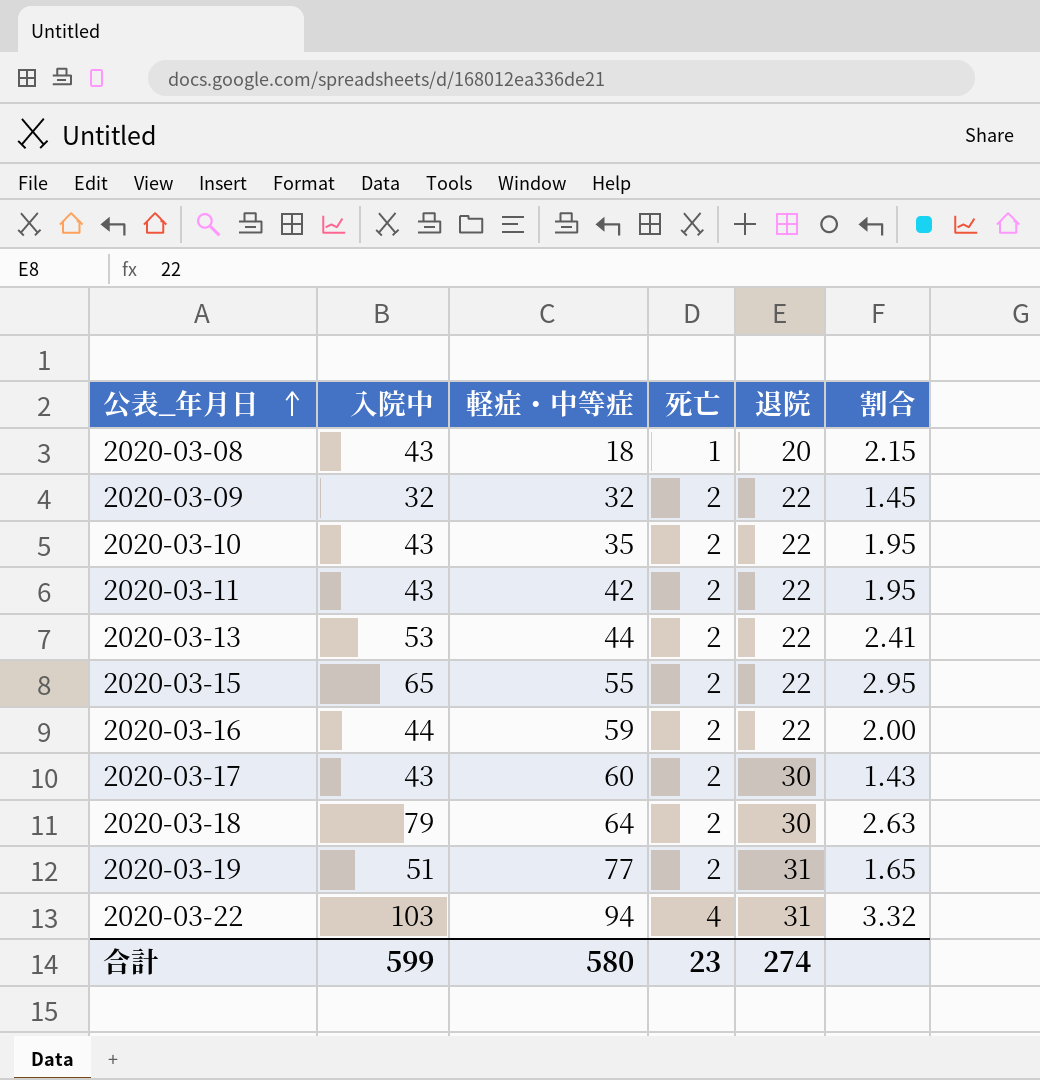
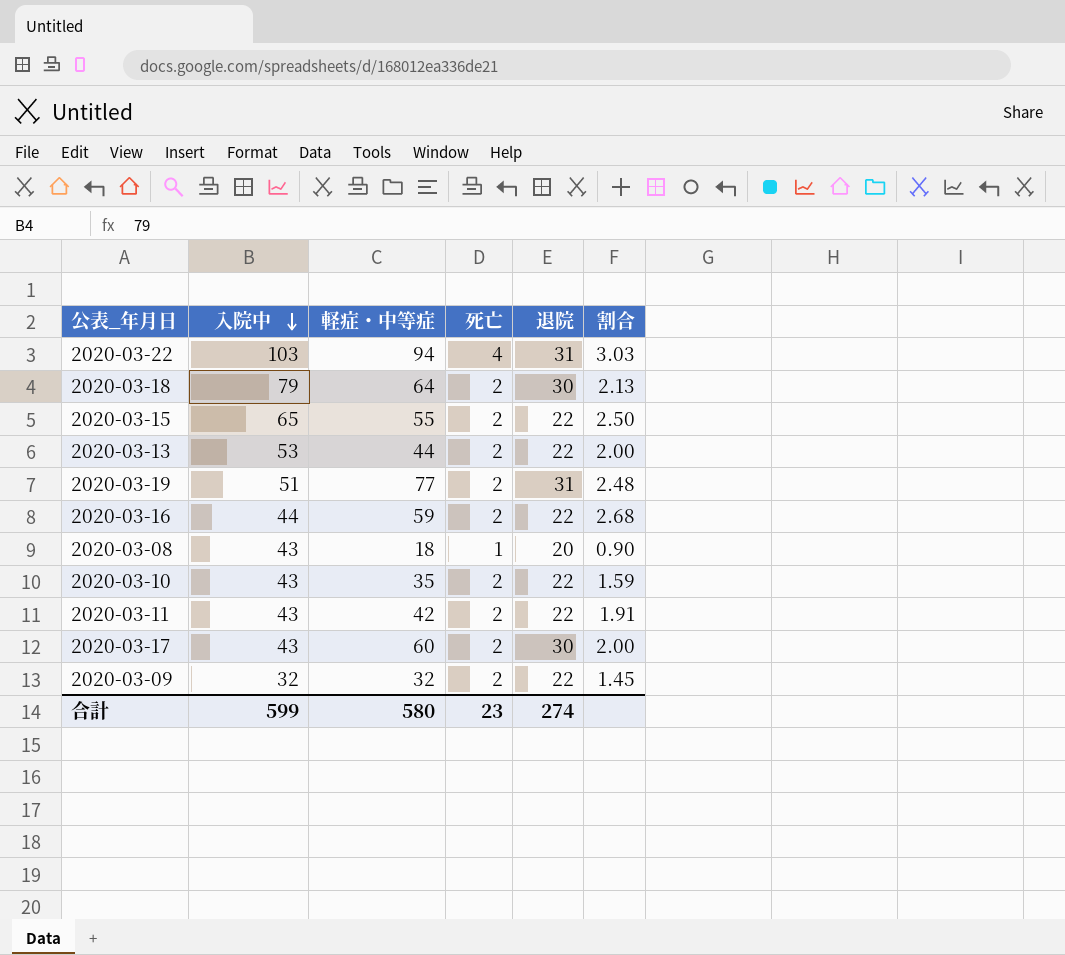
row order: 公表_年月日 ascending -> 入院中 descending
column 割合 | formula: [入院中] / [退院] -> [軽症・中等症] / [退院]

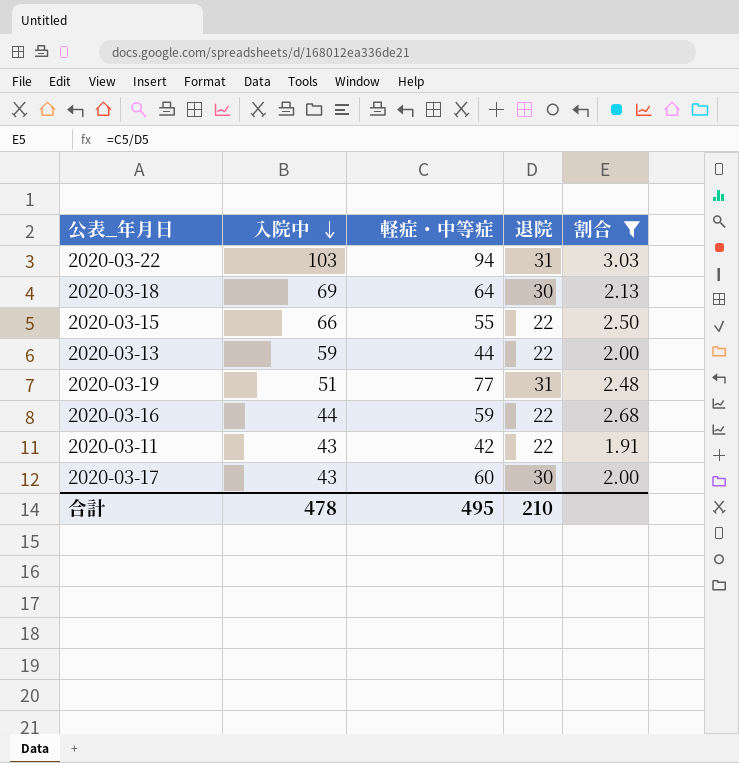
filter: none -> 割合 >= 1.91
column 死亡 | position: 4 -> none
2020-03-18 | 入院中: 79 -> 69
2020-03-15 | 入院中: 65 -> 66
2020-03-13 | 入院中: 53 -> 59
合計 | 入院中: 599 -> 478
合計 | 軽症・中等症: 580 -> 495
合計 | 退院: 274 -> 210

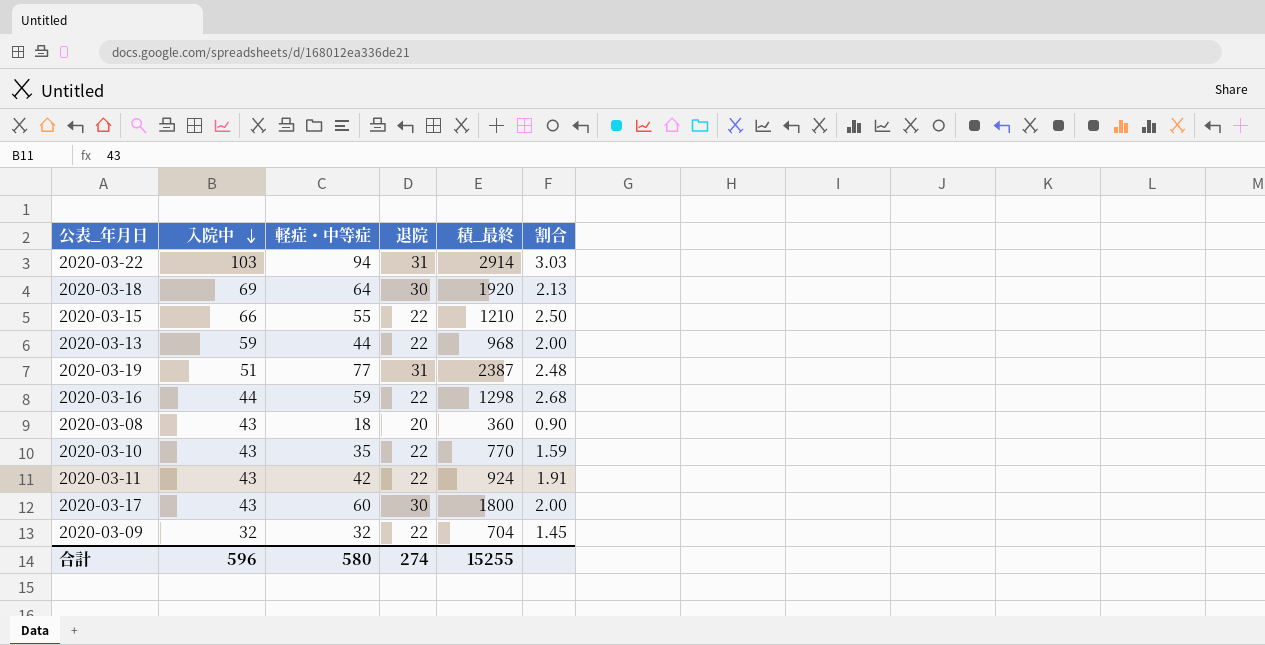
filter: 割合 >= 1.91 -> none
column 積_最終 | formula: none -> [軽症・中等症] * [退院]
合計 | 入院中: 478 -> 596
合計 | 軽症・中等症: 495 -> 580
合計 | 退院: 210 -> 274

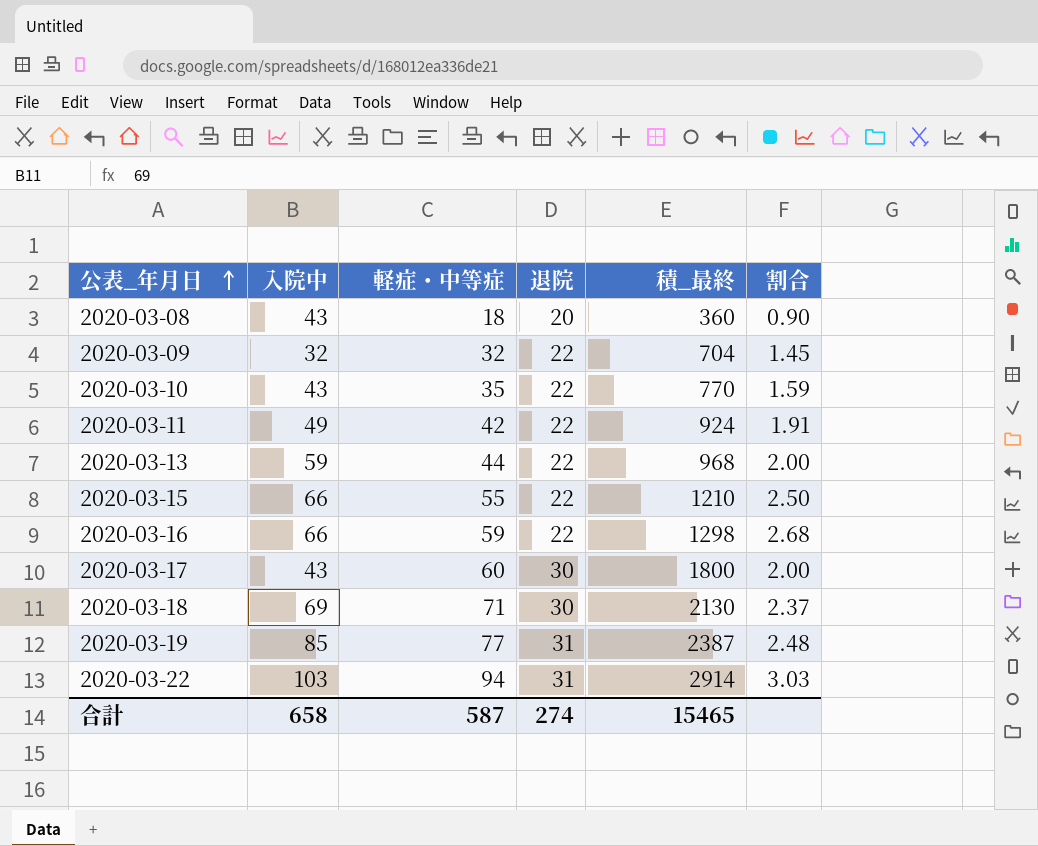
row order: 入院中 descending -> 公表_年月日 ascending
2020-03-11 | 入院中: 43 -> 49
2020-03-16 | 入院中: 44 -> 66
2020-03-18 | 軽症・中等症: 64 -> 71
2020-03-18 | 積_最終: 1920 -> 2130
2020-03-18 | 割合: 2.13 -> 2.37
2020-03-19 | 入院中: 51 -> 85
合計 | 入院中: 596 -> 658
合計 | 軽症・中等症: 580 -> 587
合計 | 積_最終: 15255 -> 15465

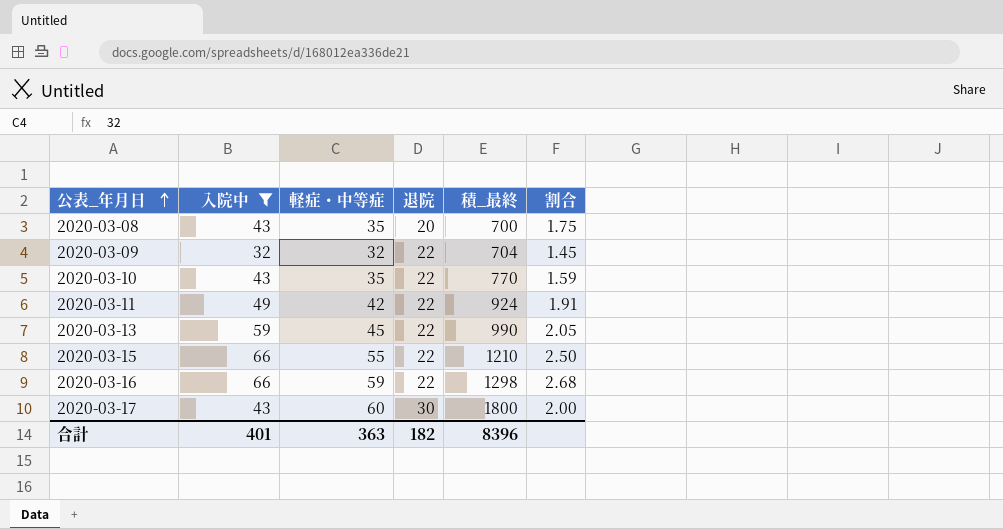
filter: none -> 入院中 <= 66
2020-03-08 | 軽症・中等症: 18 -> 35
2020-03-08 | 積_最終: 360 -> 700
2020-03-08 | 割合: 0.90 -> 1.75
2020-03-13 | 軽症・中等症: 44 -> 45
2020-03-13 | 積_最終: 968 -> 990
2020-03-13 | 割合: 2.00 -> 2.05
合計 | 入院中: 658 -> 401
合計 | 軽症・中等症: 587 -> 363
合計 | 退院: 274 -> 182
合計 | 積_最終: 15465 -> 8396

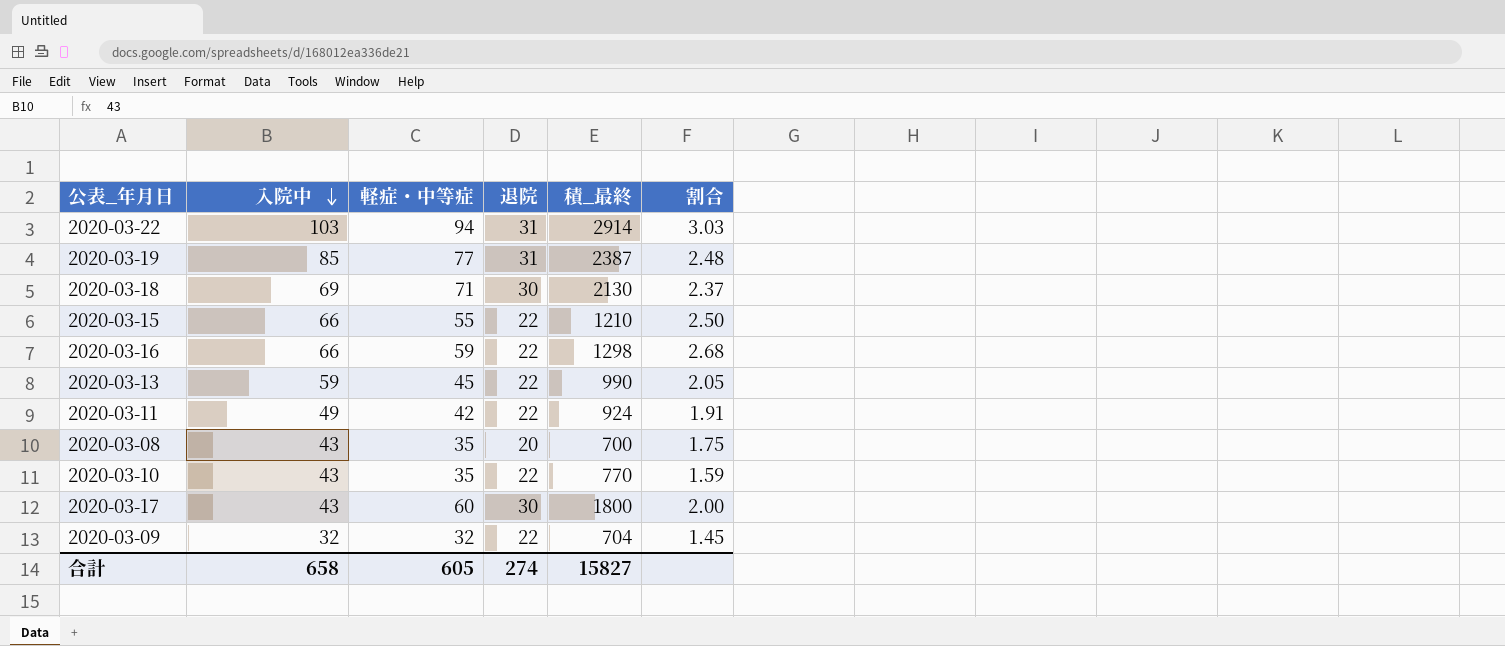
filter: 入院中 <= 66 -> none
row order: 公表_年月日 ascending -> 入院中 descending
合計 | 入院中: 401 -> 658
合計 | 軽症・中等症: 363 -> 605
合計 | 退院: 182 -> 274
合計 | 積_最終: 8396 -> 15827

